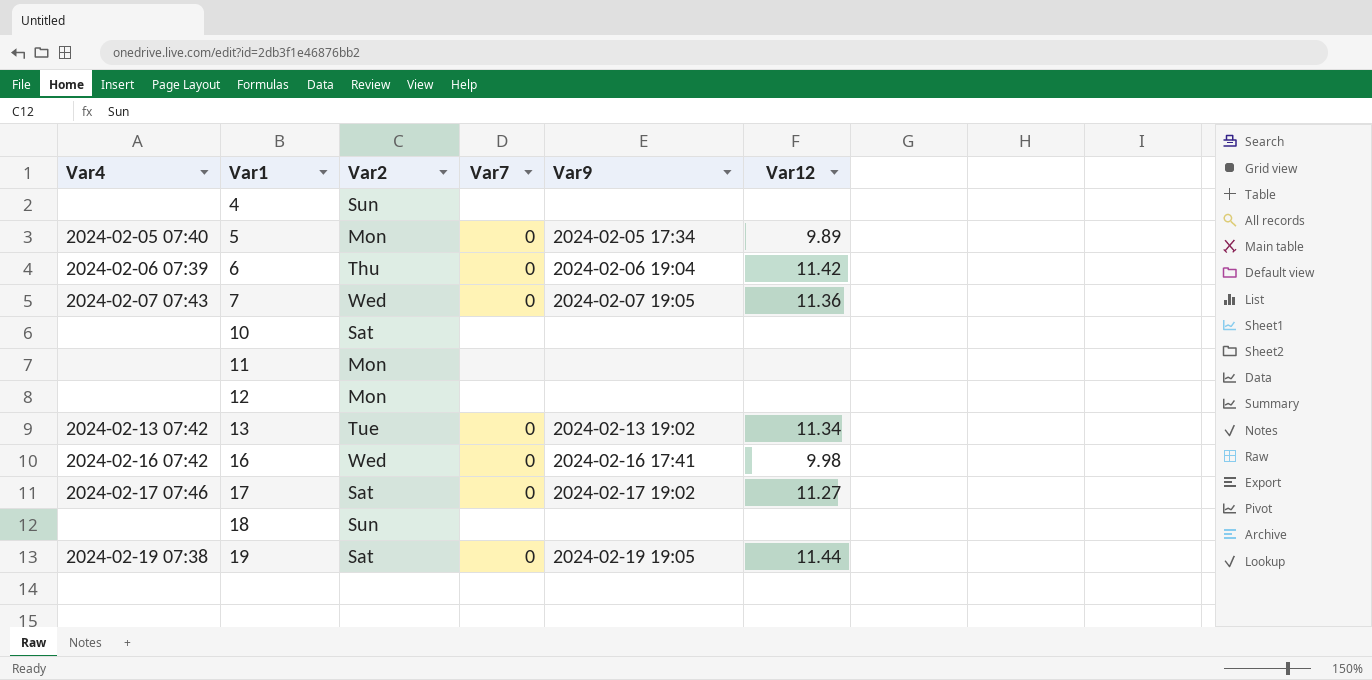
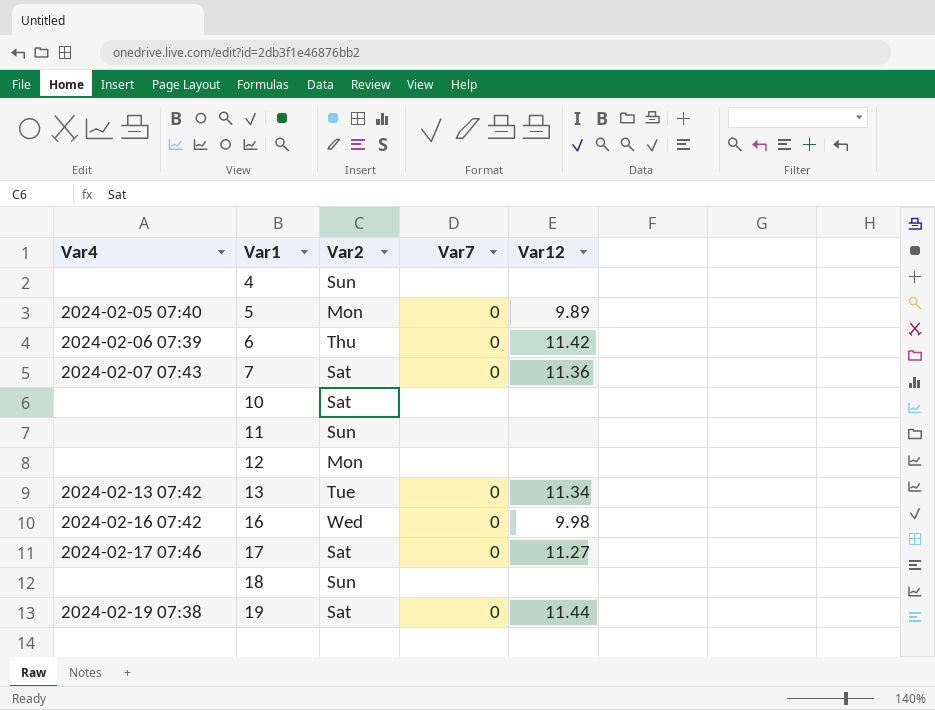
column Var9 | position: 5 -> none
7 | Var2: Wed -> Sat
11 | Var2: Mon -> Sun

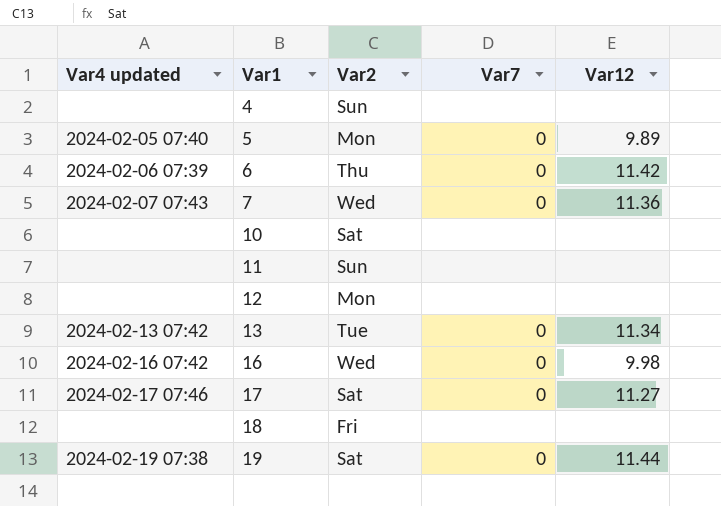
column name: Var4 -> Var4 updated
7 | Var2: Sat -> Wed
18 | Var2: Sun -> Fri

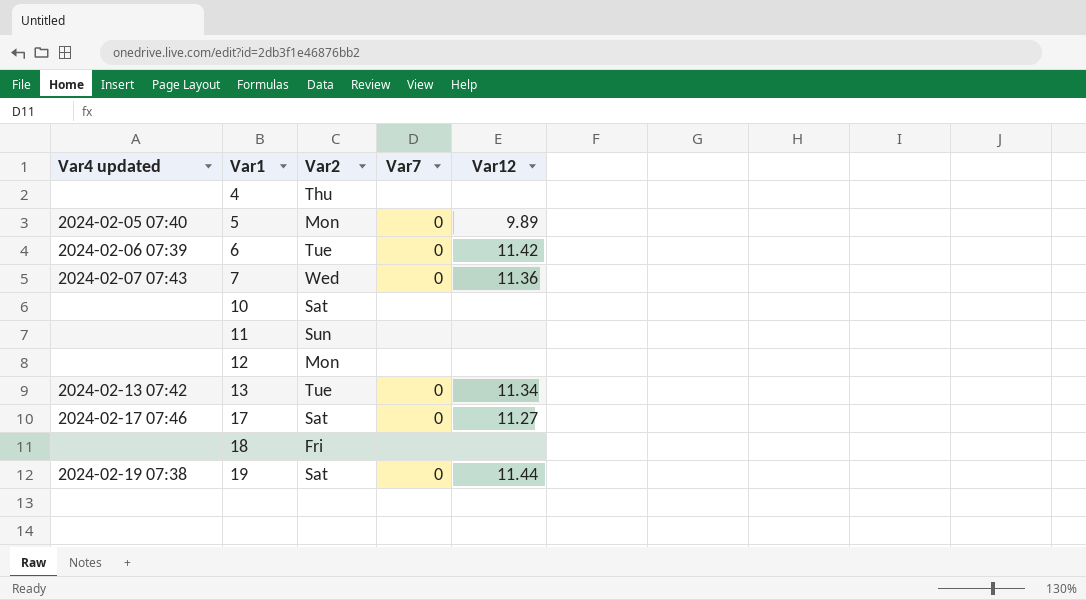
row 16: 2024-02-16 07:42 | Wed | 0 | 9.98 -> none
4 | Var2: Sun -> Thu
6 | Var2: Thu -> Tue

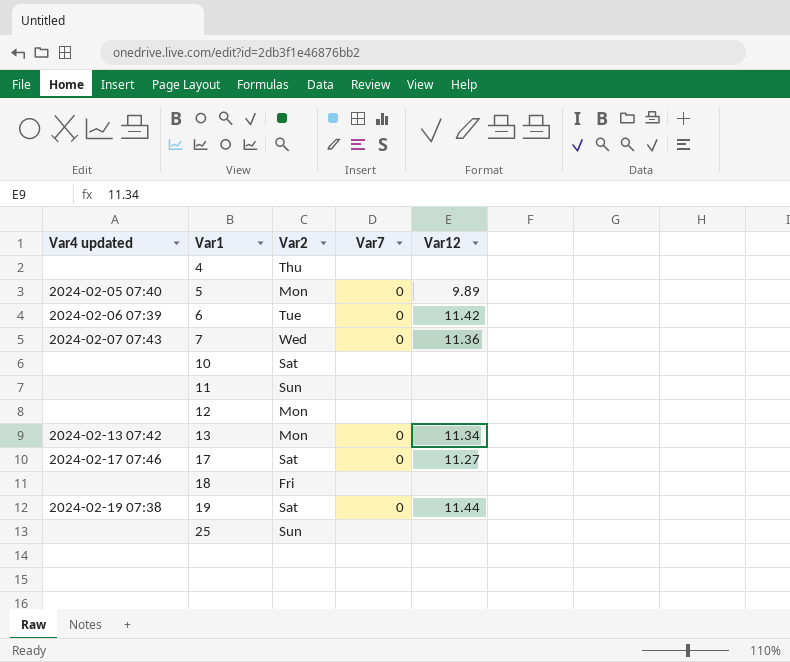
13 | Var2: Tue -> Mon
row 25: none -> none | Sun | none | none

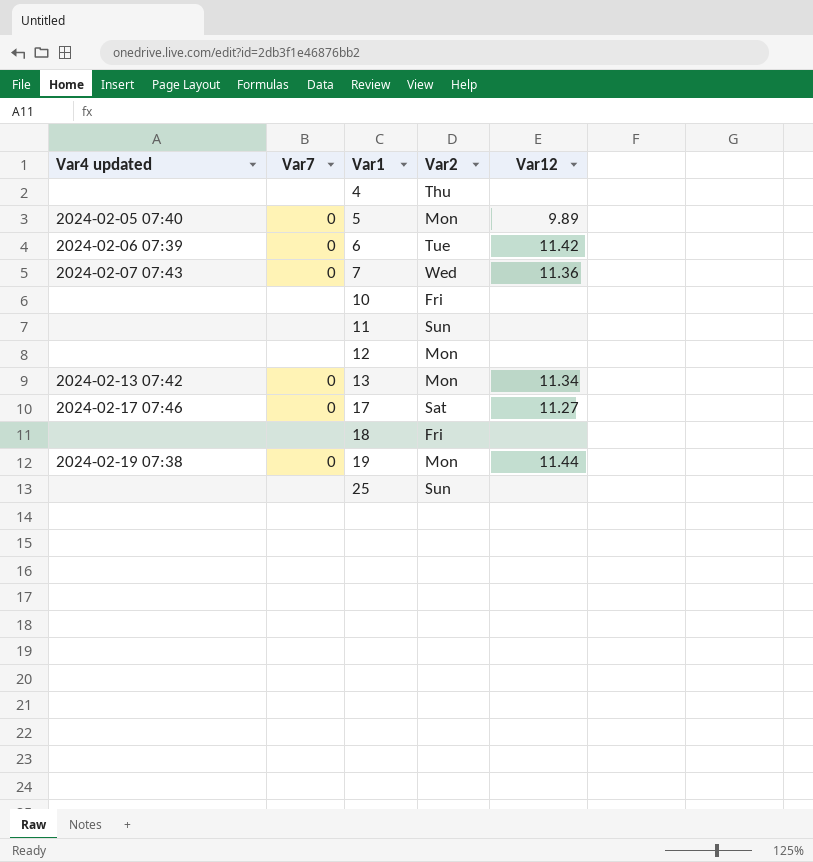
column Var7 | position: 4 -> 2
10 | Var2: Sat -> Fri
19 | Var2: Sat -> Mon

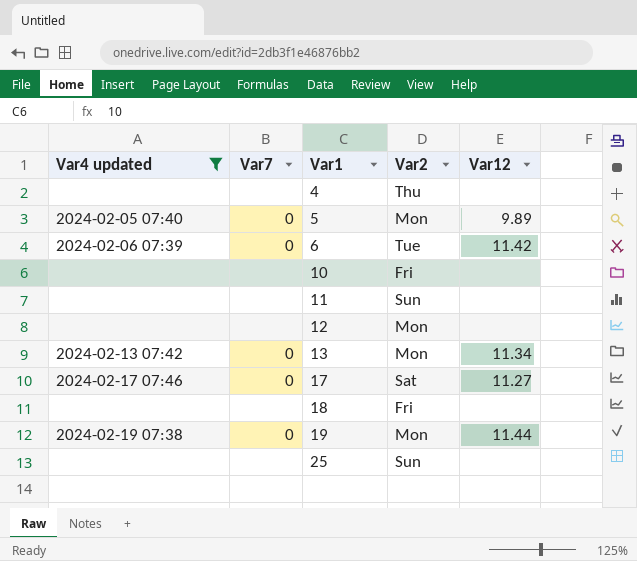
filter: none -> Var4 updated != 2024-02-07 07:43

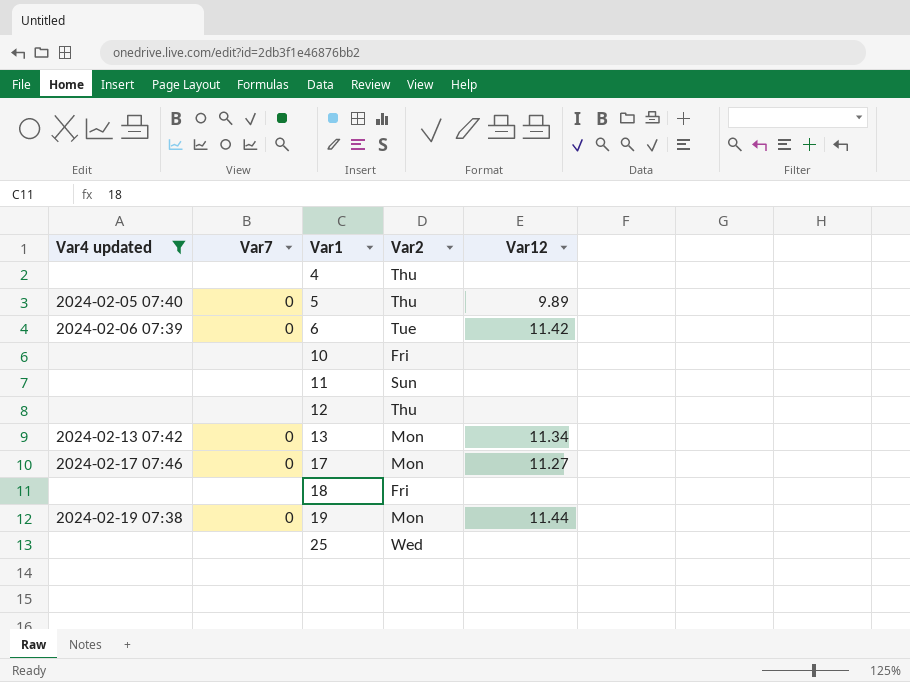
5 | Var2: Mon -> Thu
12 | Var2: Mon -> Thu
17 | Var2: Sat -> Mon
25 | Var2: Sun -> Wed

